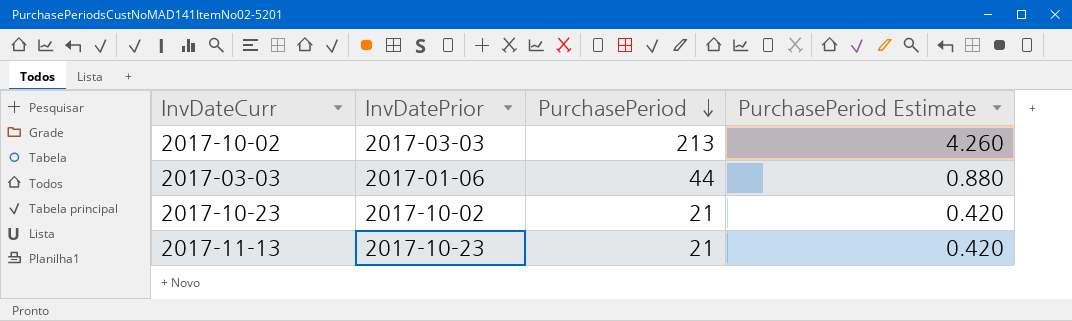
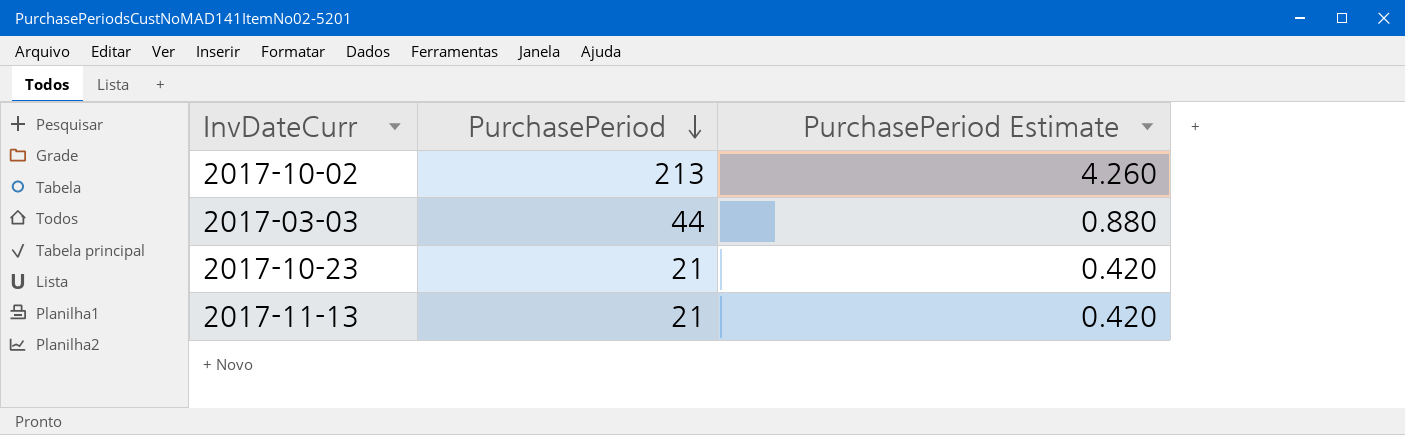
column InvDatePrior | position: 2 -> none

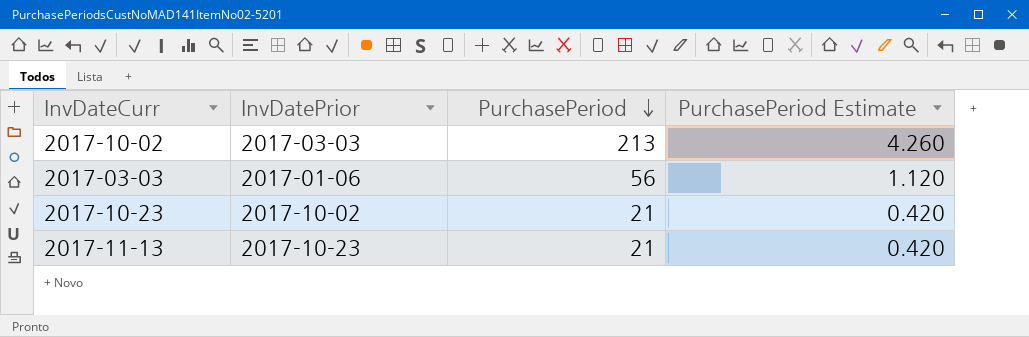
column InvDatePrior | position: none -> 2
2017-03-03 | PurchasePeriod: 44 -> 56
2017-03-03 | PurchasePeriod Estimate: 0.880 -> 1.120

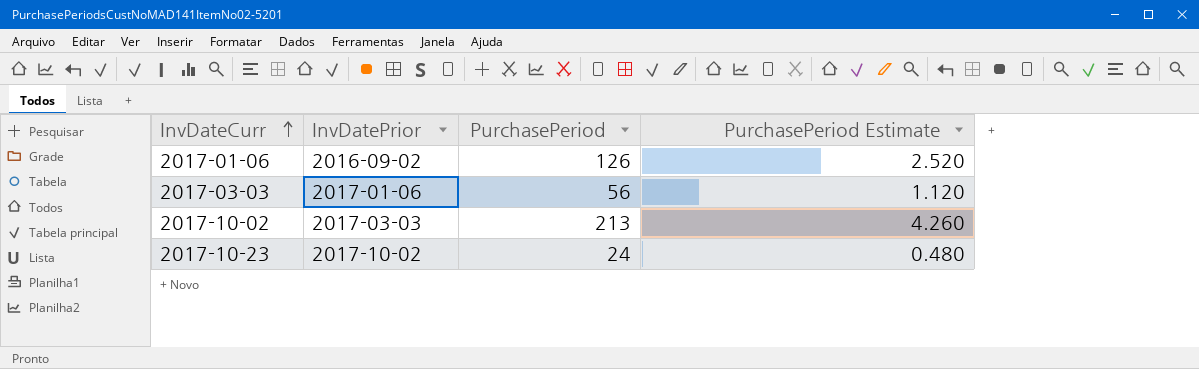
row order: PurchasePeriod descending -> InvDateCurr ascending
row 2017-11-13: 2017-10-23 | 21 | 0.420 -> none
row 2017-01-06: none -> 2016-09-02 | 126 | 2.520
2017-10-23 | PurchasePeriod: 21 -> 24
2017-10-23 | PurchasePeriod Estimate: 0.420 -> 0.480

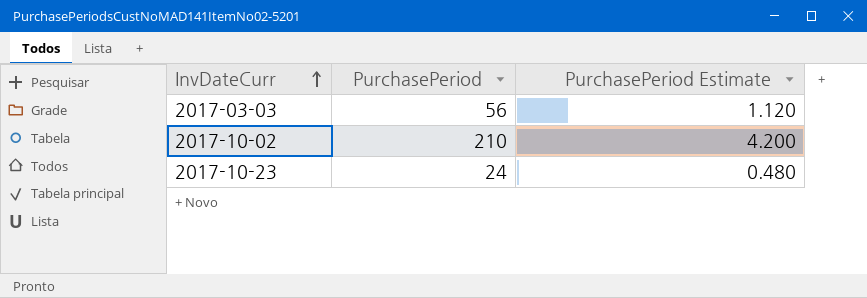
column InvDatePrior | position: 2 -> none
row 2017-01-06: 2016-09-02 | 126 | 2.520 -> none
2017-10-02 | PurchasePeriod: 213 -> 210
2017-10-02 | PurchasePeriod Estimate: 4.260 -> 4.200

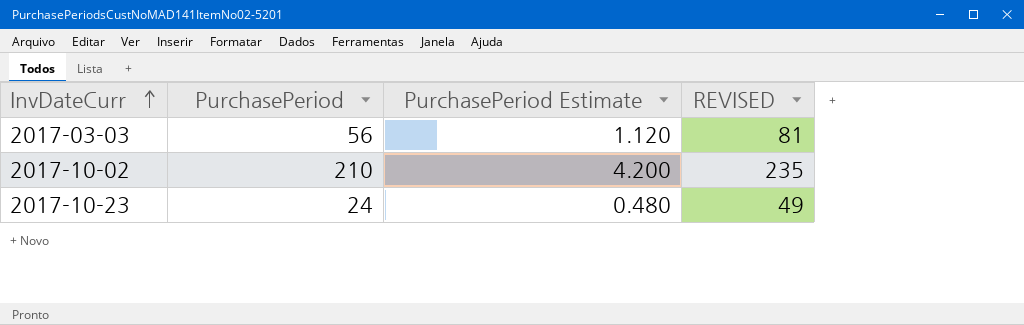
column REVISED | formula: none -> [PurchasePeriod] + 25

